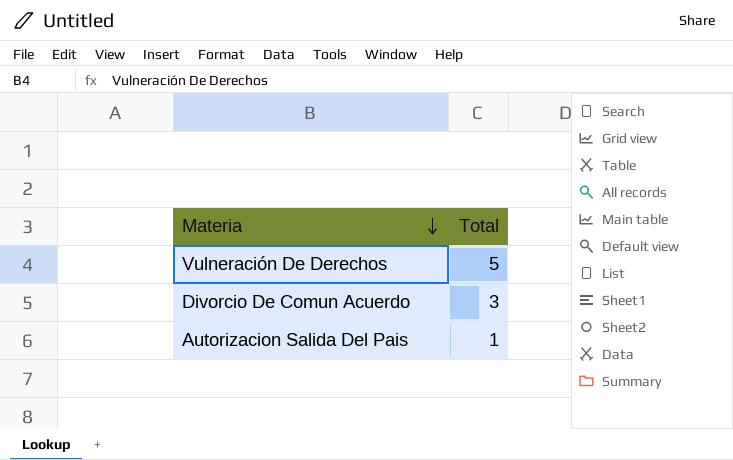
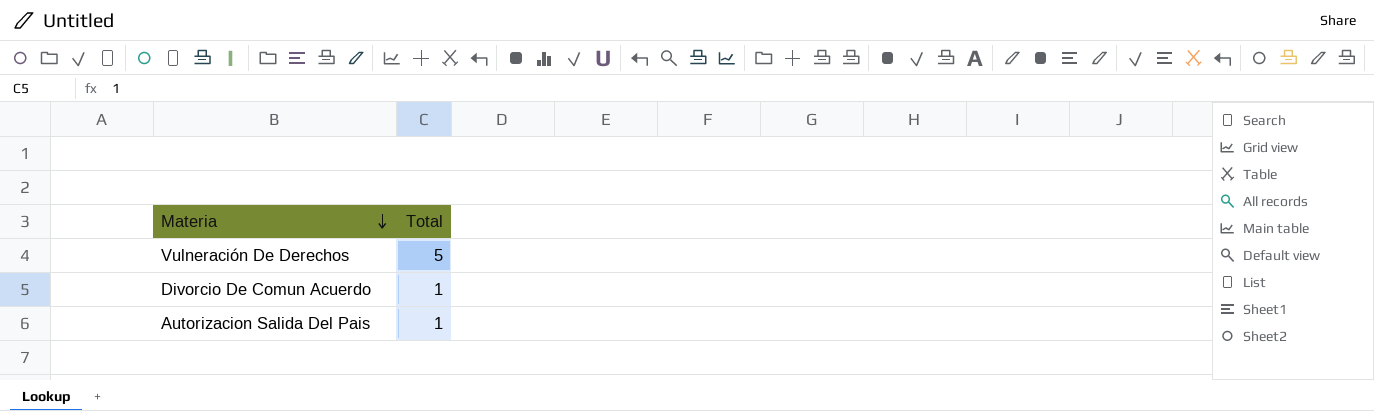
Divorcio De Comun Acuerdo | Total: 3 -> 1

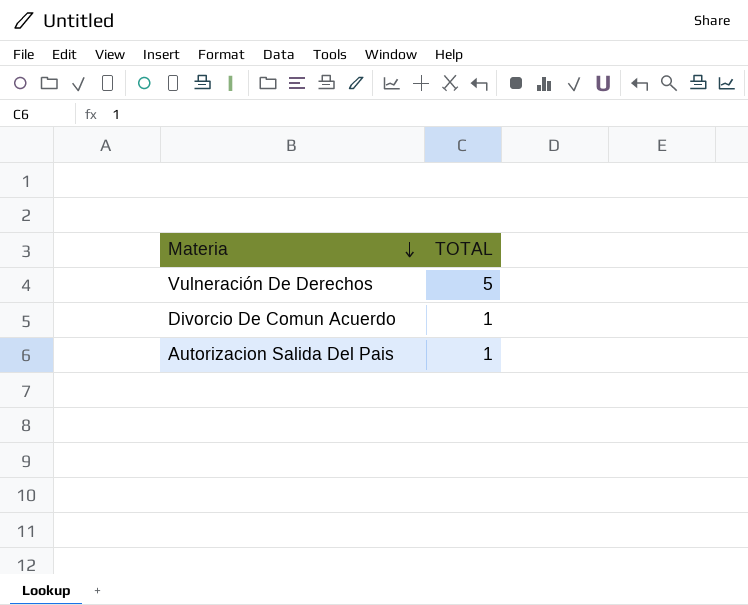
column name: Total -> TOTAL

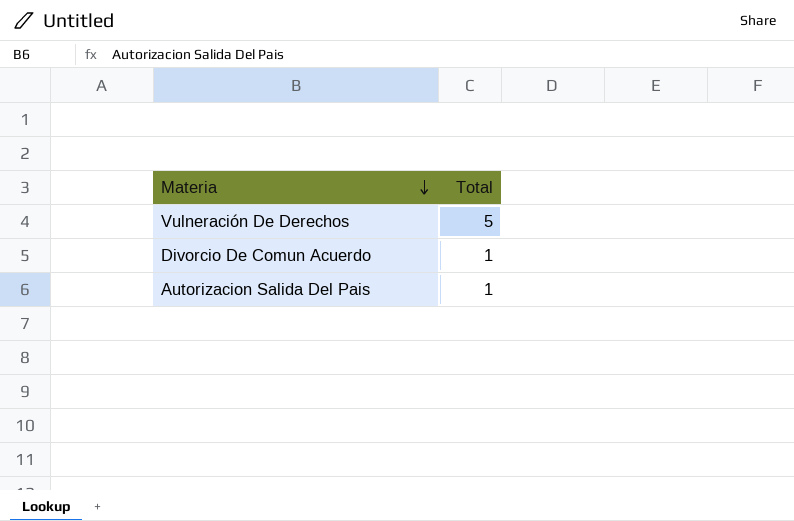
column name: TOTAL -> Total

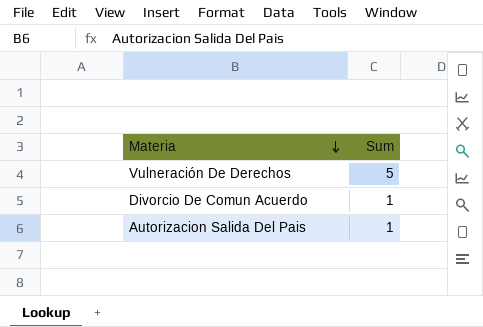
column name: Total -> Sum

